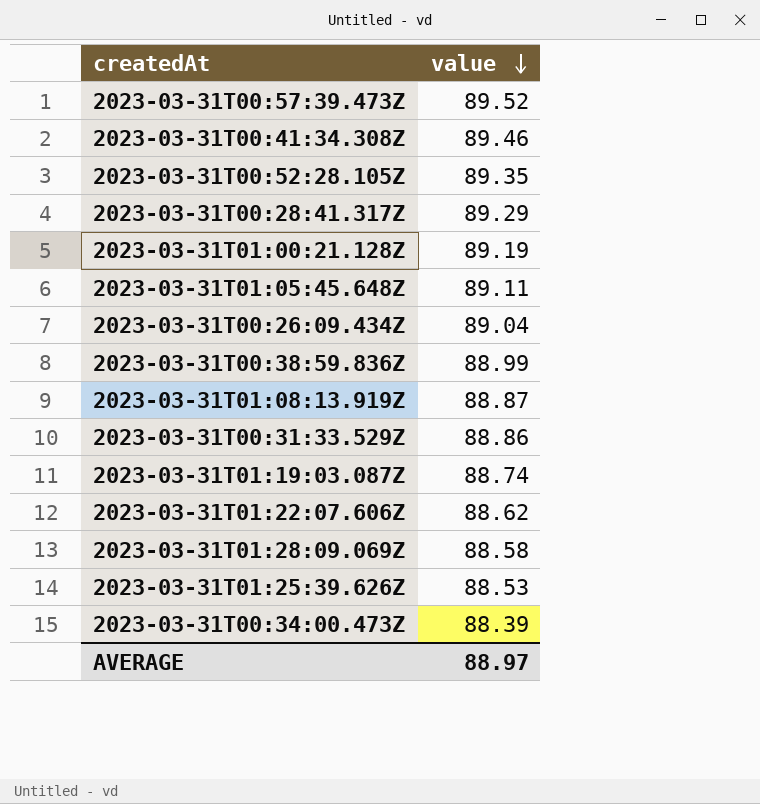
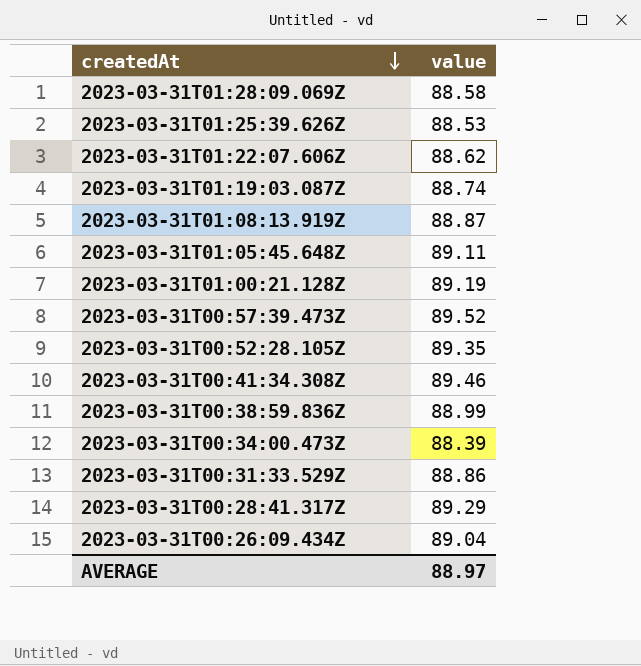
row order: value descending -> createdAt descending

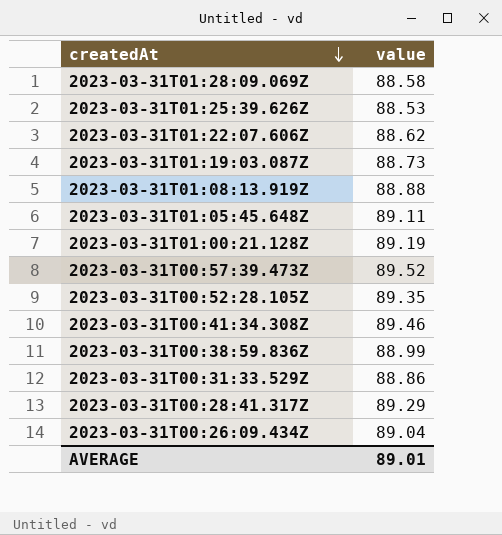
row 2023-03-31T00:34:00.473Z: 88.39 -> none
2023-03-31T01:19:03.087Z | value: 88.74 -> 88.73
2023-03-31T01:08:13.919Z | value: 88.87 -> 88.88
AVERAGE | value: 88.97 -> 89.01

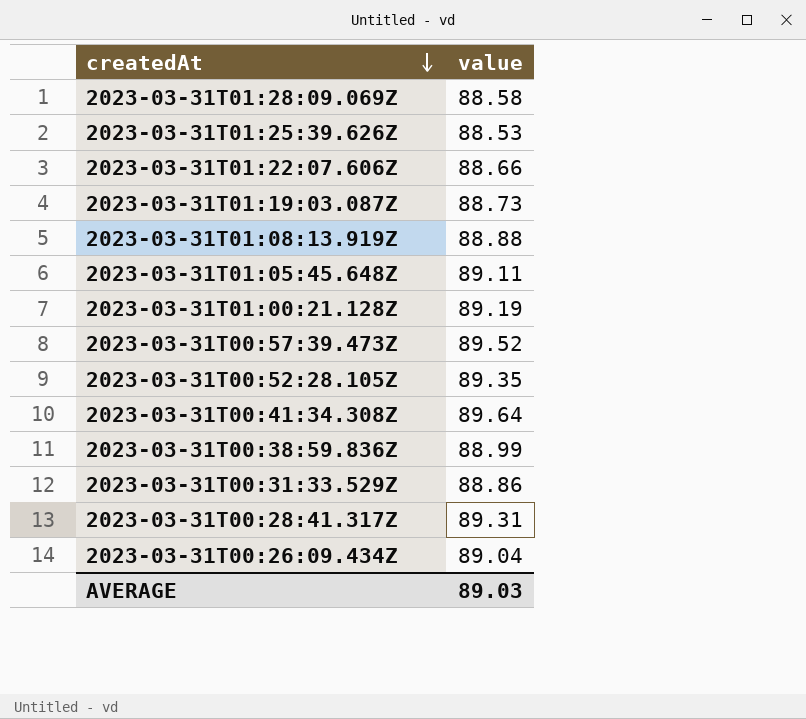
2023-03-31T01:22:07.606Z | value: 88.62 -> 88.66
2023-03-31T00:41:34.308Z | value: 89.46 -> 89.64
2023-03-31T00:28:41.317Z | value: 89.29 -> 89.31
AVERAGE | value: 89.01 -> 89.03

